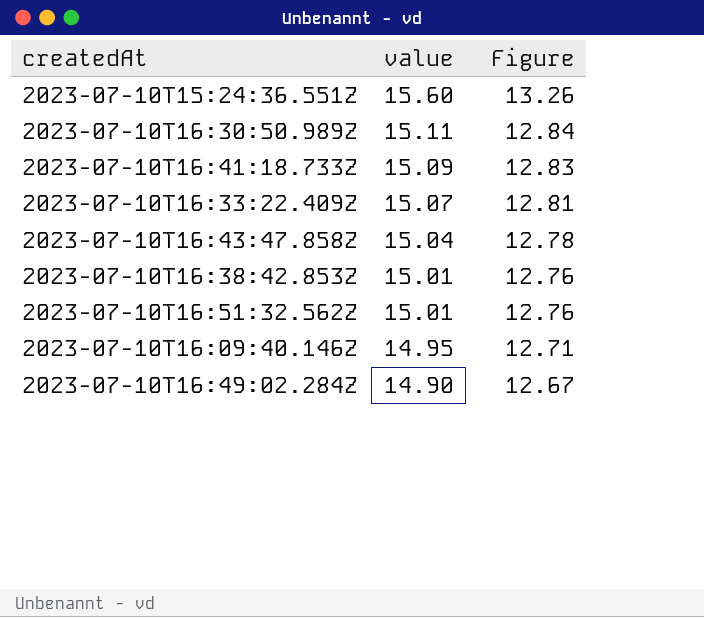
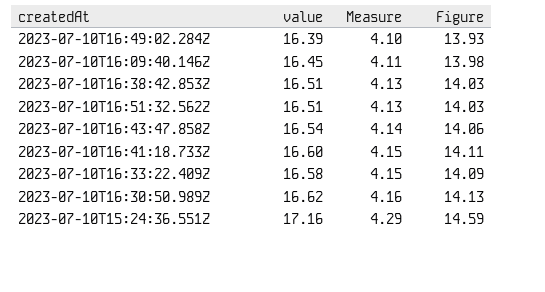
row order: value descending -> Measure ascending
column Measure | formula: none -> [value] * 0.25
2023-07-10T16:49:02.284Z | value: 14.90 -> 16.39
2023-07-10T16:49:02.284Z | Figure: 12.67 -> 13.93
2023-07-10T16:09:40.146Z | value: 14.95 -> 16.45
2023-07-10T16:09:40.146Z | Figure: 12.71 -> 13.98
2023-07-10T16:38:42.853Z | value: 15.01 -> 16.51
2023-07-10T16:38:42.853Z | Figure: 12.76 -> 14.03
2023-07-10T16:51:32.562Z | value: 15.01 -> 16.51
2023-07-10T16:51:32.562Z | Figure: 12.76 -> 14.03
2023-07-10T16:43:47.858Z | value: 15.04 -> 16.54
2023-07-10T16:43:47.858Z | Figure: 12.78 -> 14.06
2023-07-10T16:41:18.733Z | value: 15.09 -> 16.60
2023-07-10T16:41:18.733Z | Figure: 12.83 -> 14.11
2023-07-10T16:33:22.409Z | value: 15.07 -> 16.58
2023-07-10T16:33:22.409Z | Figure: 12.81 -> 14.09
2023-07-10T16:30:50.989Z | value: 15.11 -> 16.62
2023-07-10T16:30:50.989Z | Figure: 12.84 -> 14.13
2023-07-10T15:24:36.551Z | value: 15.60 -> 17.16
2023-07-10T15:24:36.551Z | Figure: 13.26 -> 14.59

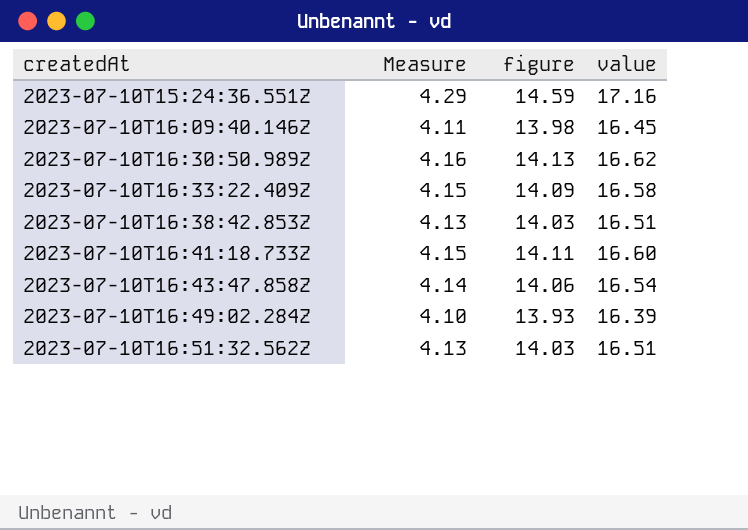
row order: Measure ascending -> createdAt ascending
column name: Figure -> figure
column value | position: 2 -> 4

